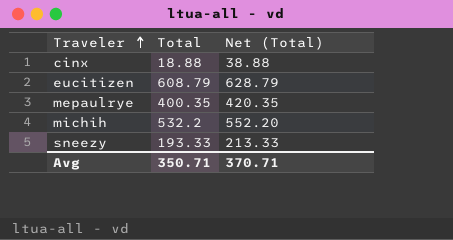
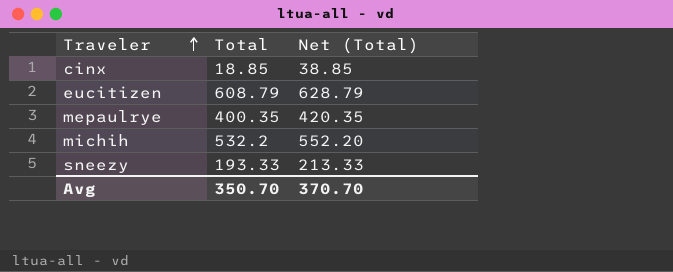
cinx | Total: 18.88 -> 18.85
cinx | Net (Total): 38.88 -> 38.85
Avg | Total: 350.71 -> 350.70
Avg | Net (Total): 370.71 -> 370.70

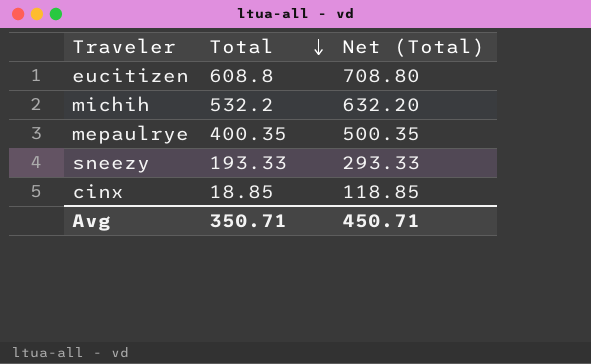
row order: Traveler ascending -> Total descending
column Net (Total) | formula: [Total] + 20 -> [Total] + 100
eucitizen | Total: 608.79 -> 608.8
Avg | Total: 350.70 -> 350.71
Avg | Net (Total): 370.70 -> 450.71

